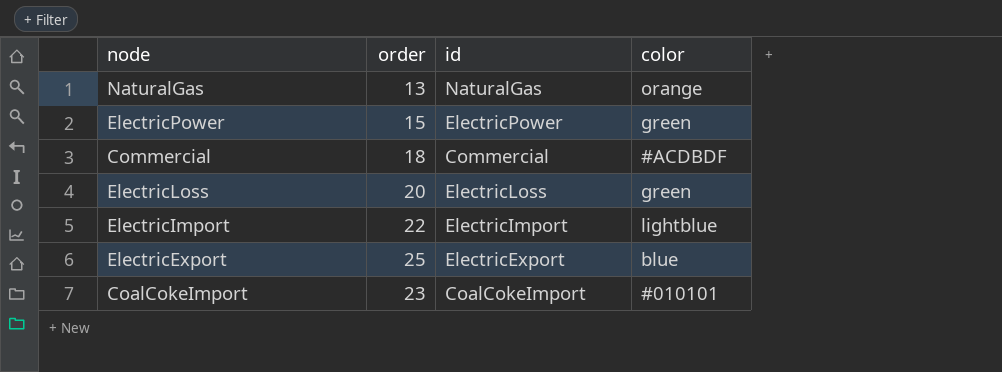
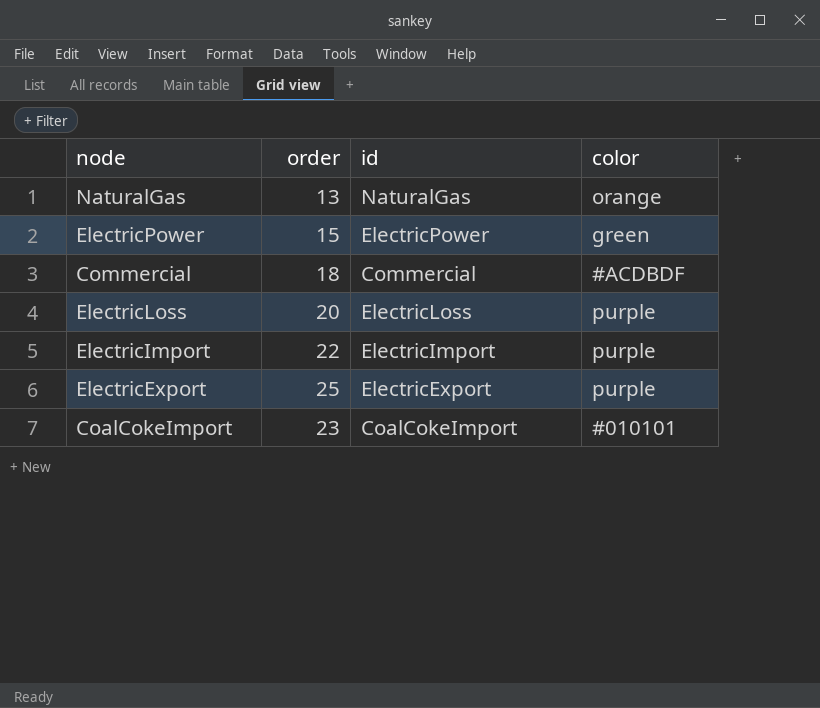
ElectricLoss | color: green -> purple
ElectricImport | color: lightblue -> purple
ElectricExport | color: blue -> purple

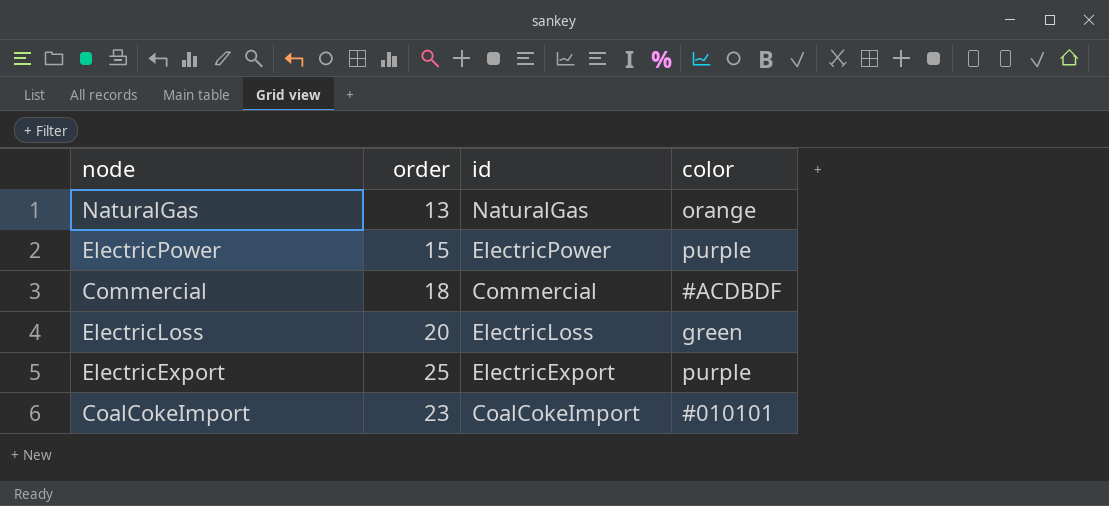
row ElectricImport: 22 | ElectricImport | purple -> none
ElectricPower | color: green -> purple
ElectricLoss | color: purple -> green

